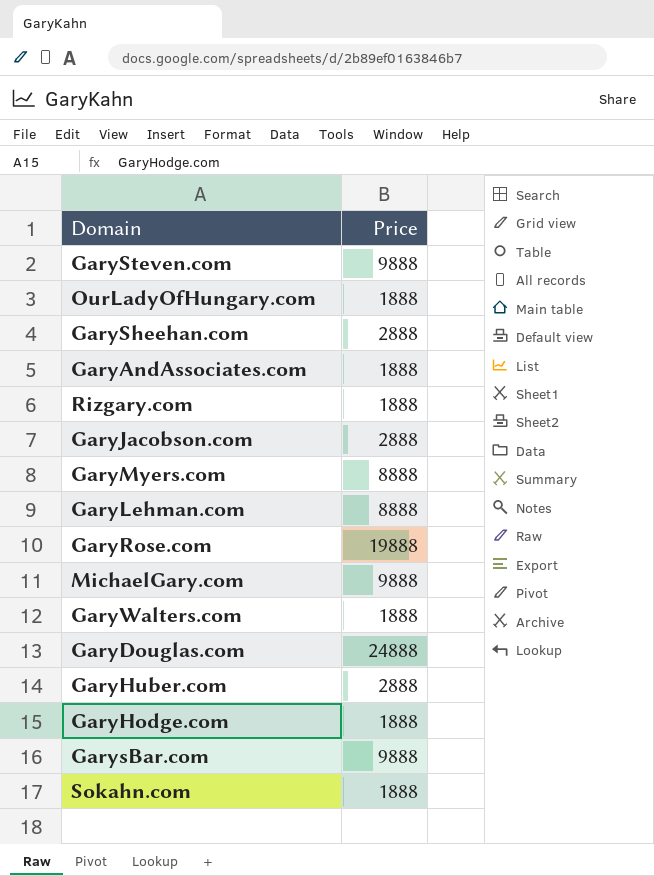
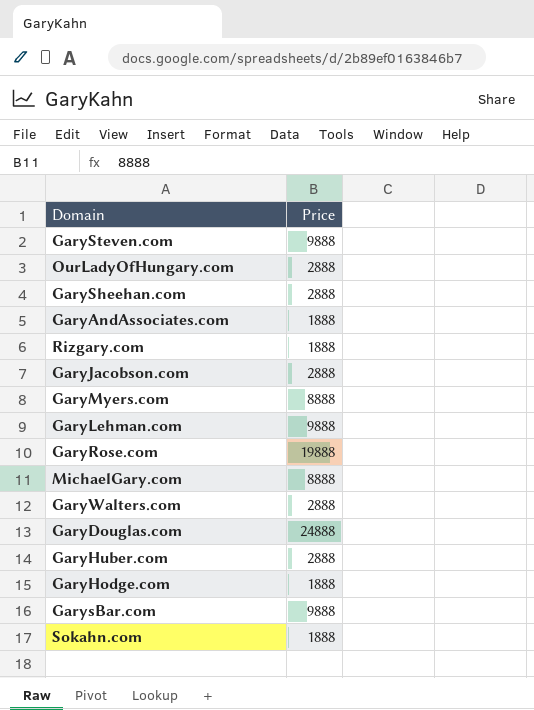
OurLadyOfHungary.com | Price: 1888 -> 2888
GaryLehman.com | Price: 8888 -> 9888
MichaelGary.com | Price: 9888 -> 8888
GaryWalters.com | Price: 1888 -> 2888

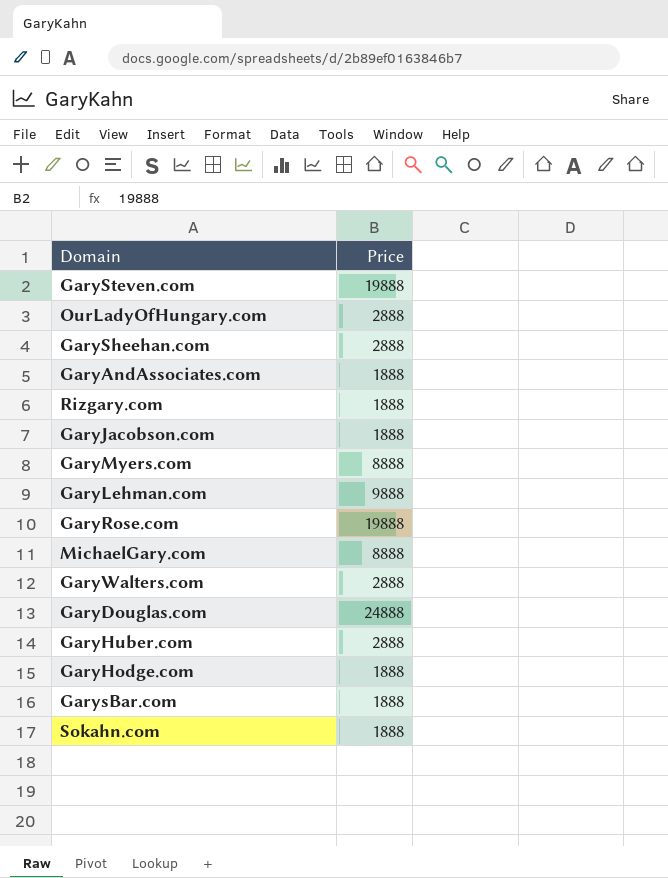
GarySteven.com | Price: 9888 -> 19888
GaryJacobson.com | Price: 2888 -> 1888
GarysBar.com | Price: 9888 -> 1888

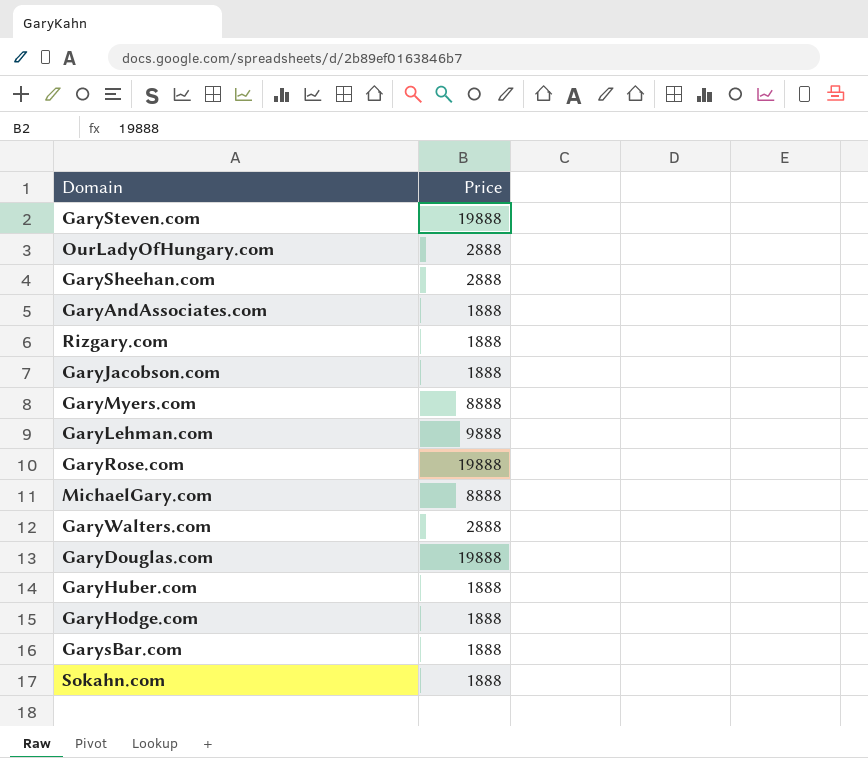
GaryDouglas.com | Price: 24888 -> 19888
GaryHuber.com | Price: 2888 -> 1888

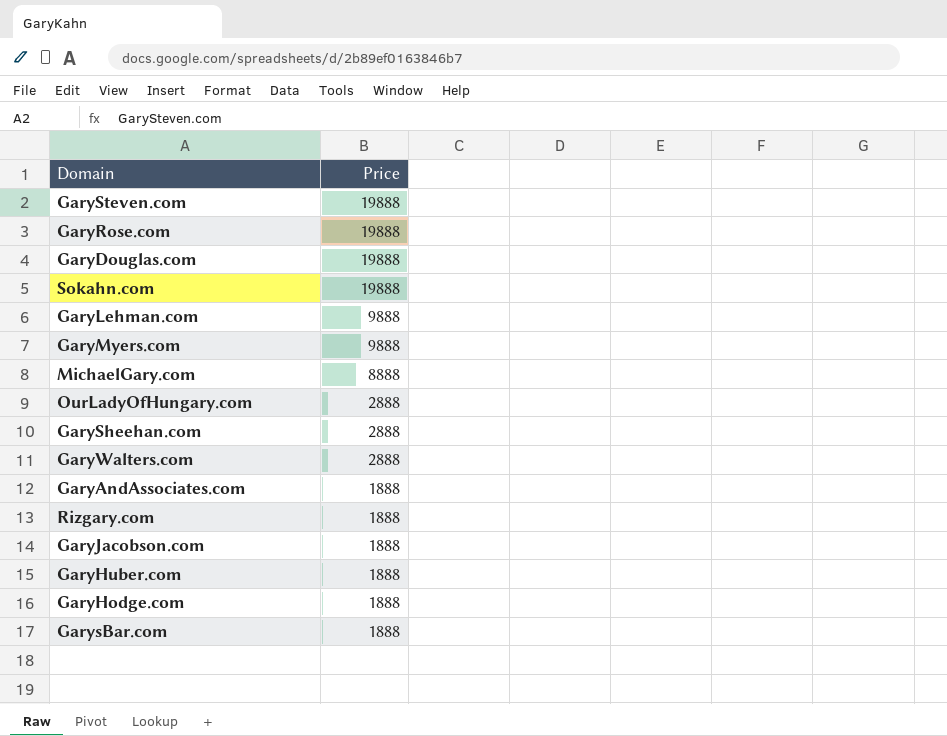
row order: none -> Price descending
Sokahn.com | Price: 1888 -> 19888
GaryMyers.com | Price: 8888 -> 9888

